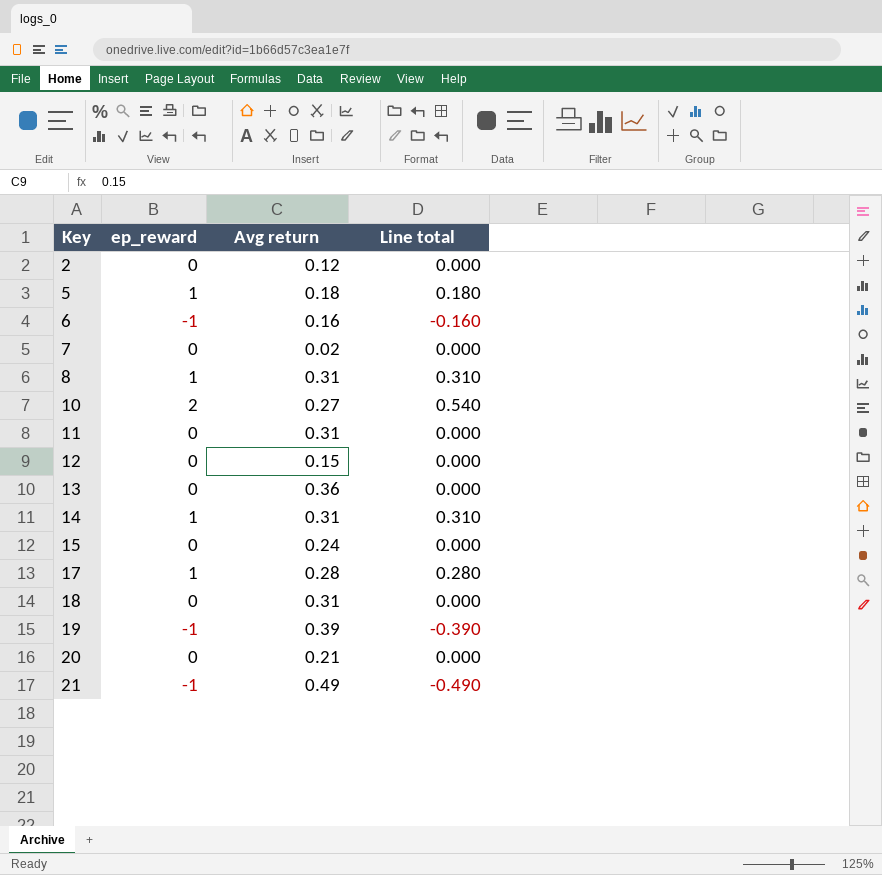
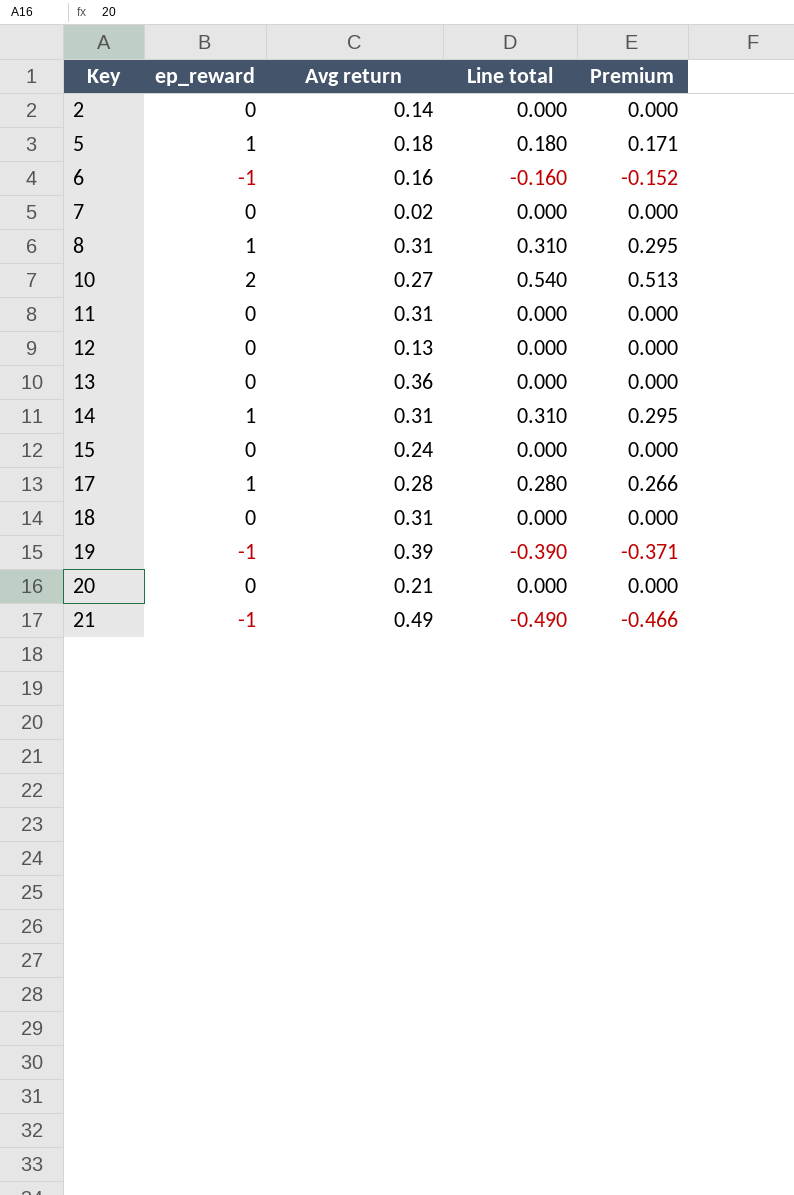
column Premium | formula: none -> [Line total] * 0.95
2 | Avg return: 0.12 -> 0.14
12 | Avg return: 0.15 -> 0.13

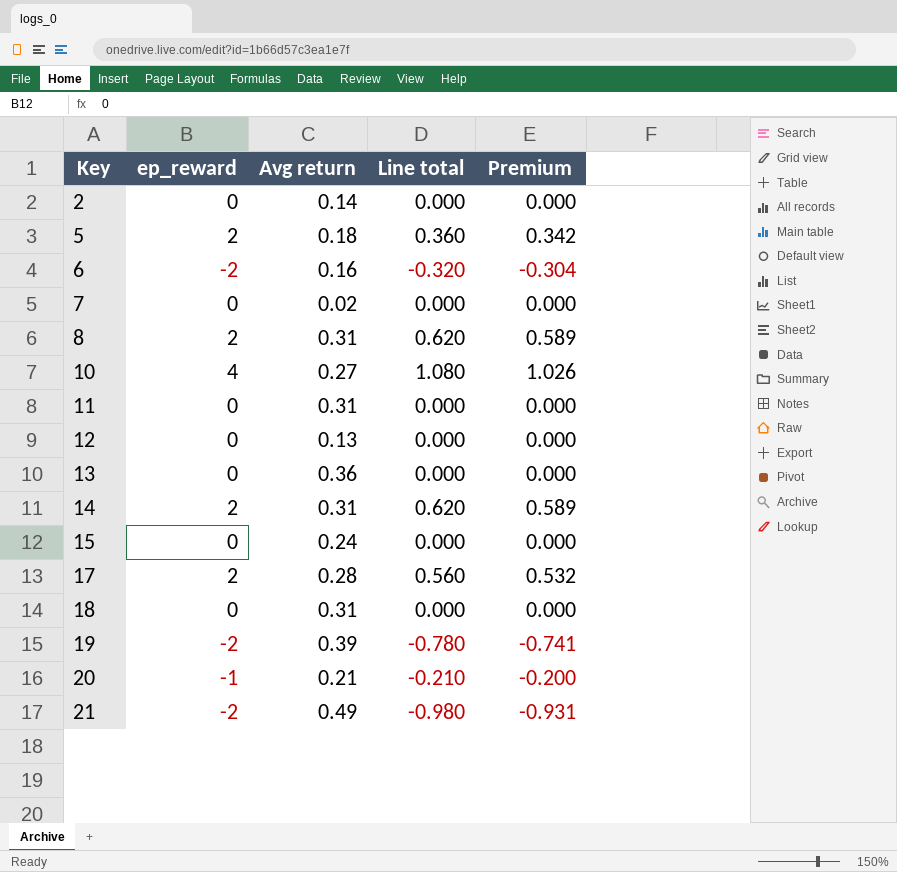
5 | ep_reward: 1 -> 2
5 | Line total: 0.180 -> 0.360
5 | Premium: 0.171 -> 0.342
6 | ep_reward: -1 -> -2
6 | Line total: -0.160 -> -0.320
6 | Premium: -0.152 -> -0.304
8 | ep_reward: 1 -> 2
8 | Line total: 0.310 -> 0.620
8 | Premium: 0.295 -> 0.589
10 | ep_reward: 2 -> 4
10 | Line total: 0.540 -> 1.080
10 | Premium: 0.513 -> 1.026
14 | ep_reward: 1 -> 2
14 | Line total: 0.310 -> 0.620
14 | Premium: 0.295 -> 0.589
17 | ep_reward: 1 -> 2
17 | Line total: 0.280 -> 0.560
17 | Premium: 0.266 -> 0.532
19 | ep_reward: -1 -> -2
19 | Line total: -0.390 -> -0.780
19 | Premium: -0.371 -> -0.741
20 | ep_reward: 0 -> -1
20 | Line total: 0.000 -> -0.210
20 | Premium: 0.000 -> -0.200
21 | ep_reward: -1 -> -2
21 | Line total: -0.490 -> -0.980
21 | Premium: -0.466 -> -0.931

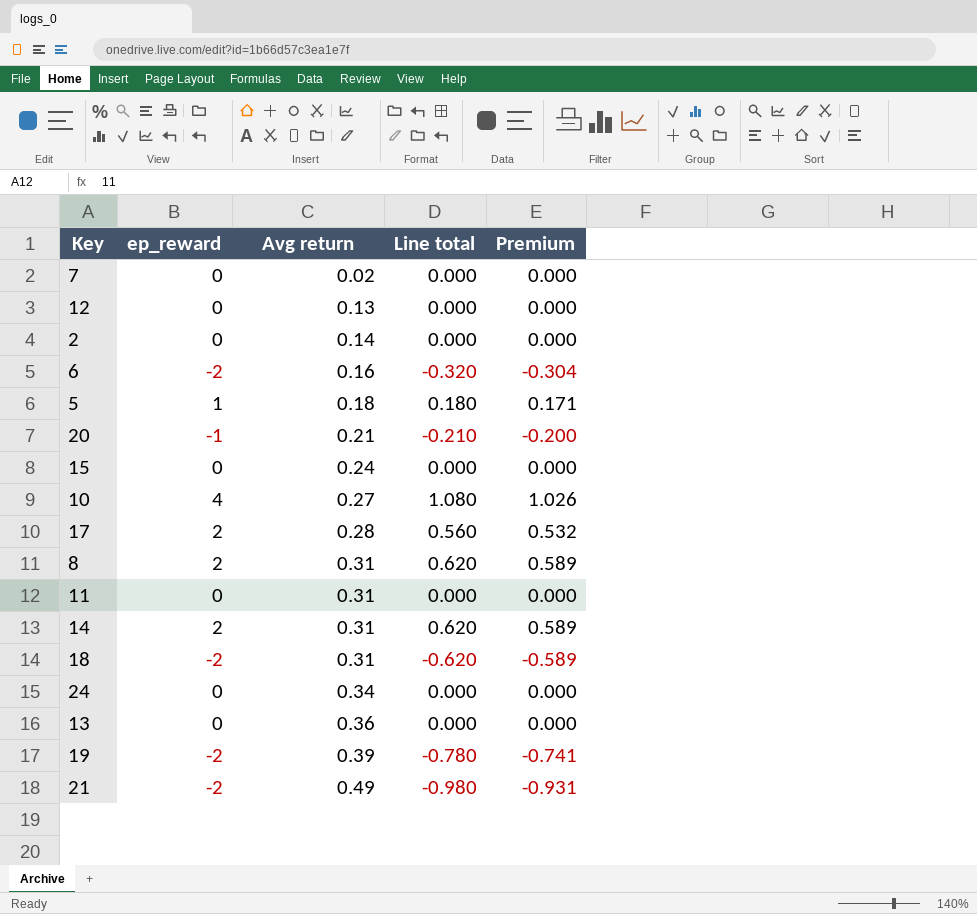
row order: Key ascending -> Avg return ascending
5 | ep_reward: 2 -> 1
5 | Line total: 0.360 -> 0.180
5 | Premium: 0.342 -> 0.171
18 | ep_reward: 0 -> -2
18 | Line total: 0.000 -> -0.620
18 | Premium: 0.000 -> -0.589
row 24: none -> 0 | 0.34 | 0.000 | 0.000

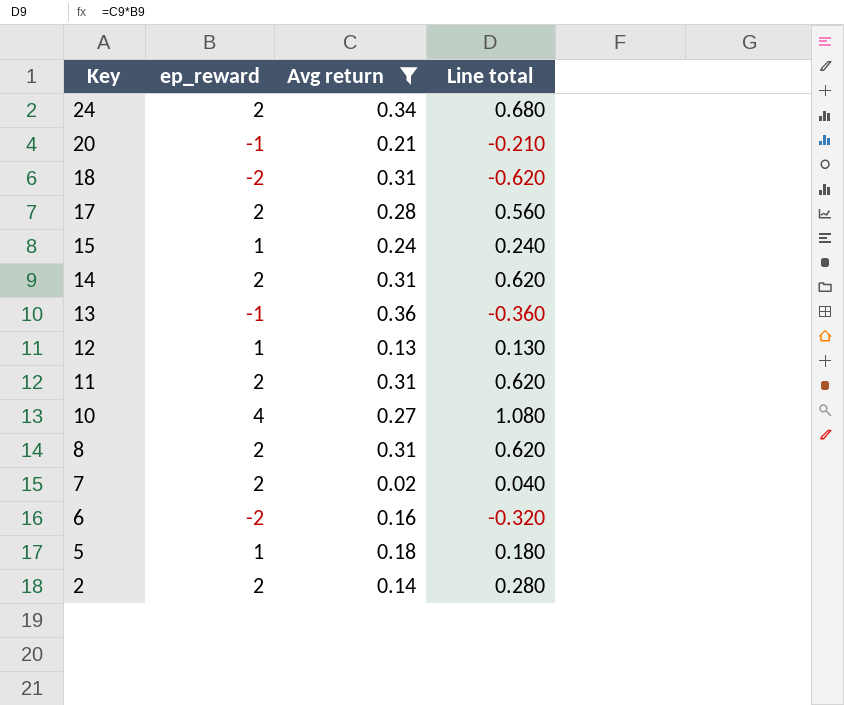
filter: none -> Avg return <= 0.36
row order: Avg return ascending -> Key descending
column Premium | formula: [Line total] * 0.95 -> none
24 | ep_reward: 0 -> 2
24 | Line total: 0.000 -> 0.680
15 | ep_reward: 0 -> 1
15 | Line total: 0.000 -> 0.240
13 | ep_reward: 0 -> -1
13 | Line total: 0.000 -> -0.360
12 | ep_reward: 0 -> 1
12 | Line total: 0.000 -> 0.130
11 | ep_reward: 0 -> 2
11 | Line total: 0.000 -> 0.620
7 | ep_reward: 0 -> 2
7 | Line total: 0.000 -> 0.040
2 | ep_reward: 0 -> 2
2 | Line total: 0.000 -> 0.280

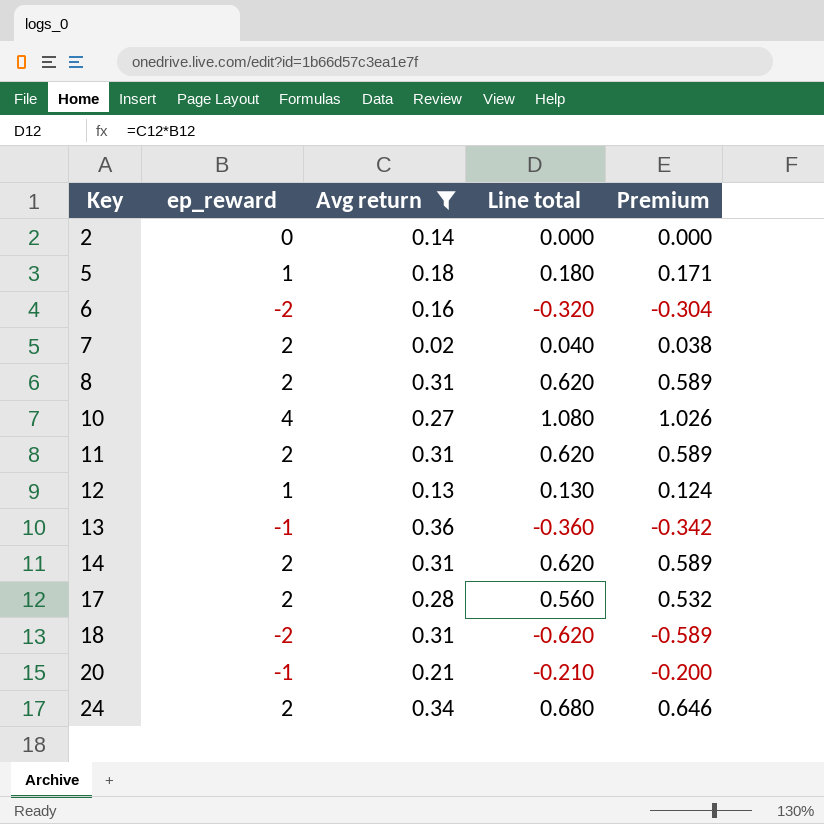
row order: Key descending -> Key ascending
column Premium | formula: none -> [Line total] * 0.95
row 15: 1 | 0.24 | 0.240 -> none
2 | ep_reward: 2 -> 0
2 | Line total: 0.280 -> 0.000

